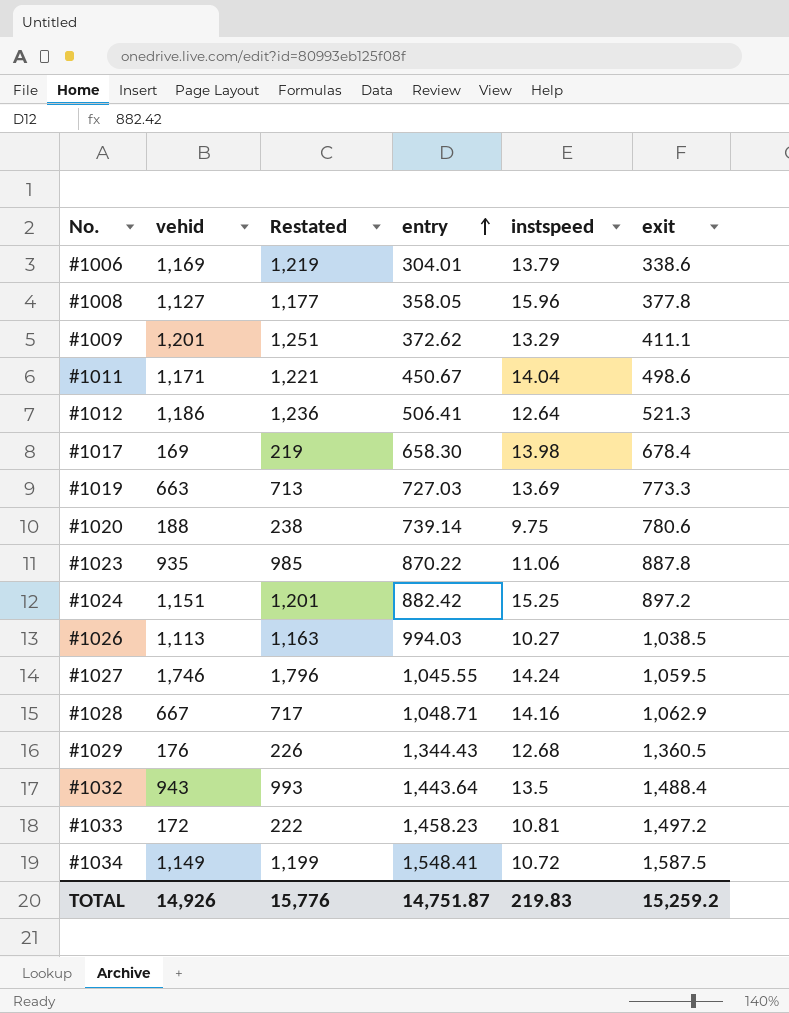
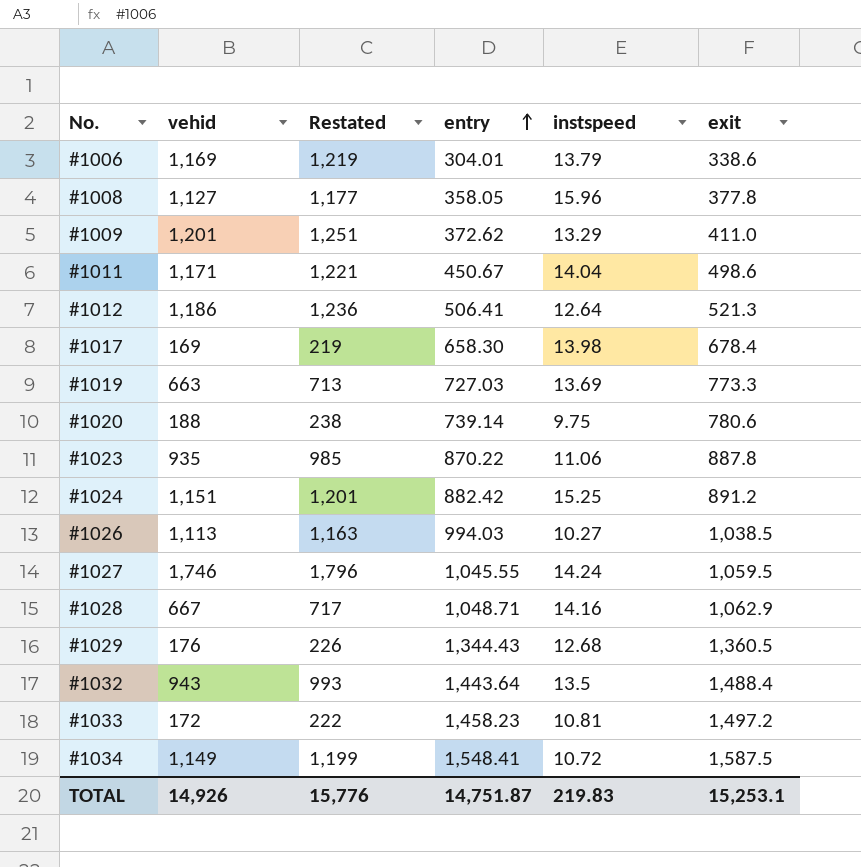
#1009 | exit: 411.1 -> 411.0
#1024 | exit: 897.2 -> 891.2
TOTAL | exit: 15,259.2 -> 15,253.1

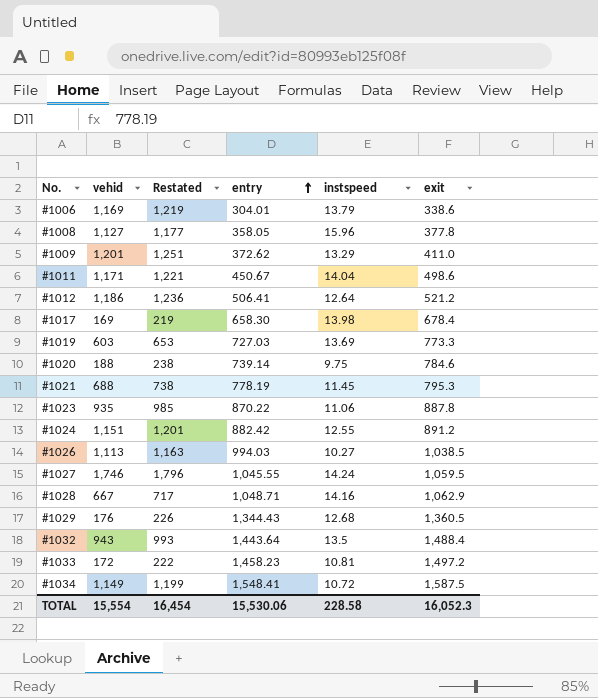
#1012 | exit: 521.3 -> 521.2
#1019 | vehid: 663 -> 603
#1019 | Restated: 713 -> 653
#1020 | exit: 780.6 -> 784.6
row #1021: none -> 688 | 738 | 778.19 | 11.45 | 795.3
#1024 | instspeed: 15.25 -> 12.55
TOTAL | vehid: 14,926 -> 15,554
TOTAL | Restated: 15,776 -> 16,454
TOTAL | entry: 14,751.87 -> 15,530.06
TOTAL | instspeed: 219.83 -> 228.58
TOTAL | exit: 15,253.1 -> 16,052.3

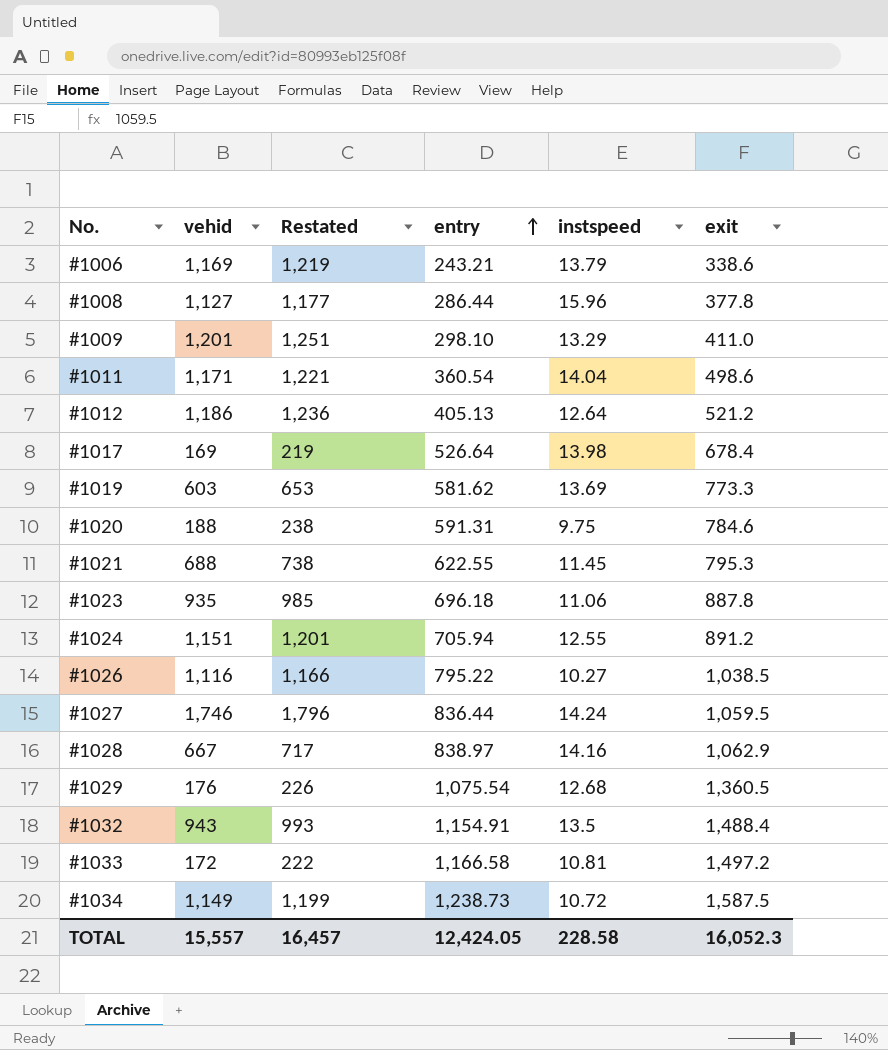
#1006 | entry: 304.01 -> 243.21
#1008 | entry: 358.05 -> 286.44
#1009 | entry: 372.62 -> 298.10
#1011 | entry: 450.67 -> 360.54
#1012 | entry: 506.41 -> 405.13
#1017 | entry: 658.30 -> 526.64
#1019 | entry: 727.03 -> 581.62
#1020 | entry: 739.14 -> 591.31
#1021 | entry: 778.19 -> 622.55
#1023 | entry: 870.22 -> 696.18
#1024 | entry: 882.42 -> 705.94
#1026 | vehid: 1,113 -> 1,116
#1026 | Restated: 1,163 -> 1,166
#1026 | entry: 994.03 -> 795.22
#1027 | entry: 1,045.55 -> 836.44
#1028 | entry: 1,048.71 -> 838.97
#1029 | entry: 1,344.43 -> 1,075.54
#1032 | entry: 1,443.64 -> 1,154.91
#1033 | entry: 1,458.23 -> 1,166.58
#1034 | entry: 1,548.41 -> 1,238.73
TOTAL | vehid: 15,554 -> 15,557
TOTAL | Restated: 16,454 -> 16,457
TOTAL | entry: 15,530.06 -> 12,424.05

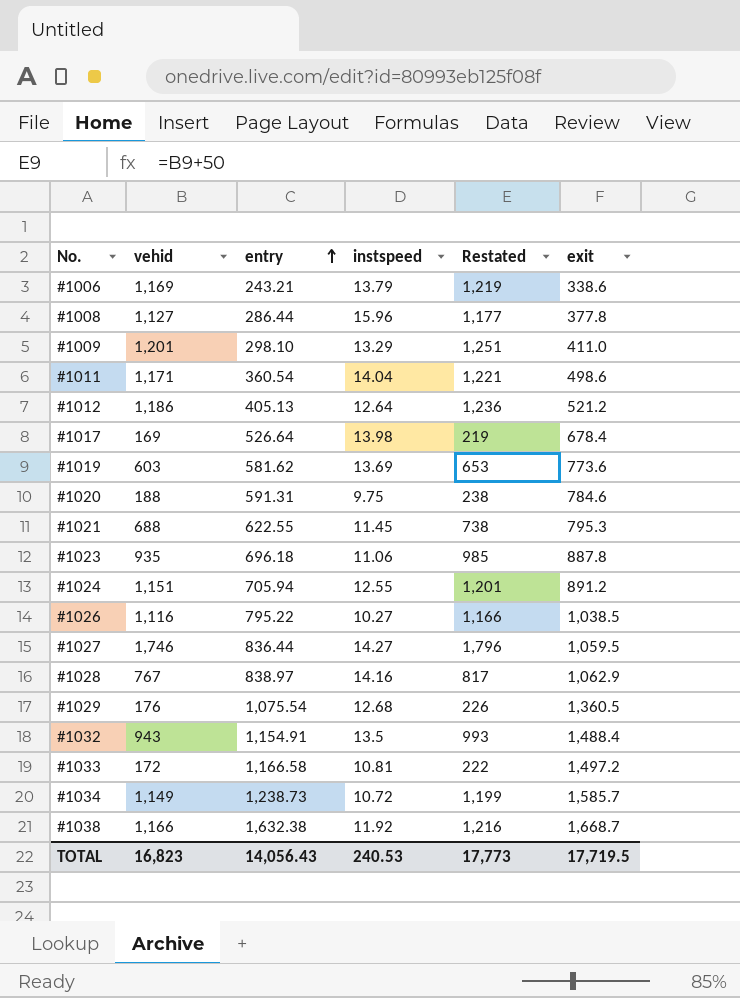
column Restated | position: 3 -> 5
#1019 | exit: 773.3 -> 773.6
#1027 | instspeed: 14.24 -> 14.27
#1028 | vehid: 667 -> 767
#1028 | Restated: 717 -> 817
#1034 | exit: 1,587.5 -> 1,585.7
row #1038: none -> 1,166 | 1,632.38 | 11.92 | 1,216 | 1,668.7
TOTAL | vehid: 15,557 -> 16,823
TOTAL | entry: 12,424.05 -> 14,056.43
TOTAL | instspeed: 228.58 -> 240.53
TOTAL | Restated: 16,457 -> 17,773
TOTAL | exit: 16,052.3 -> 17,719.5

